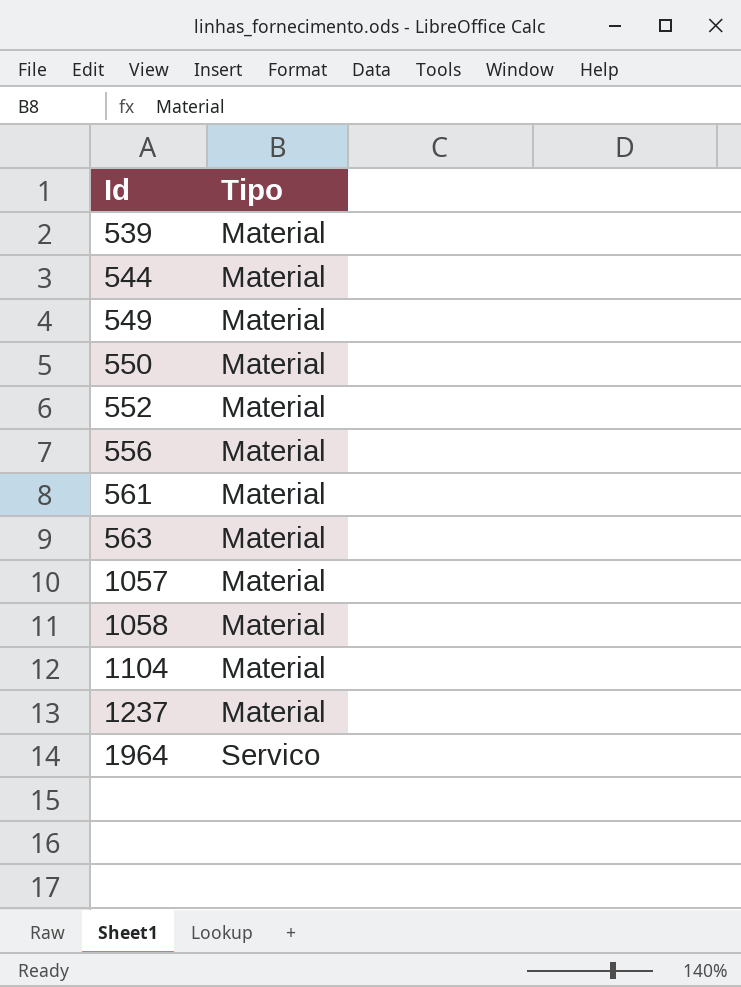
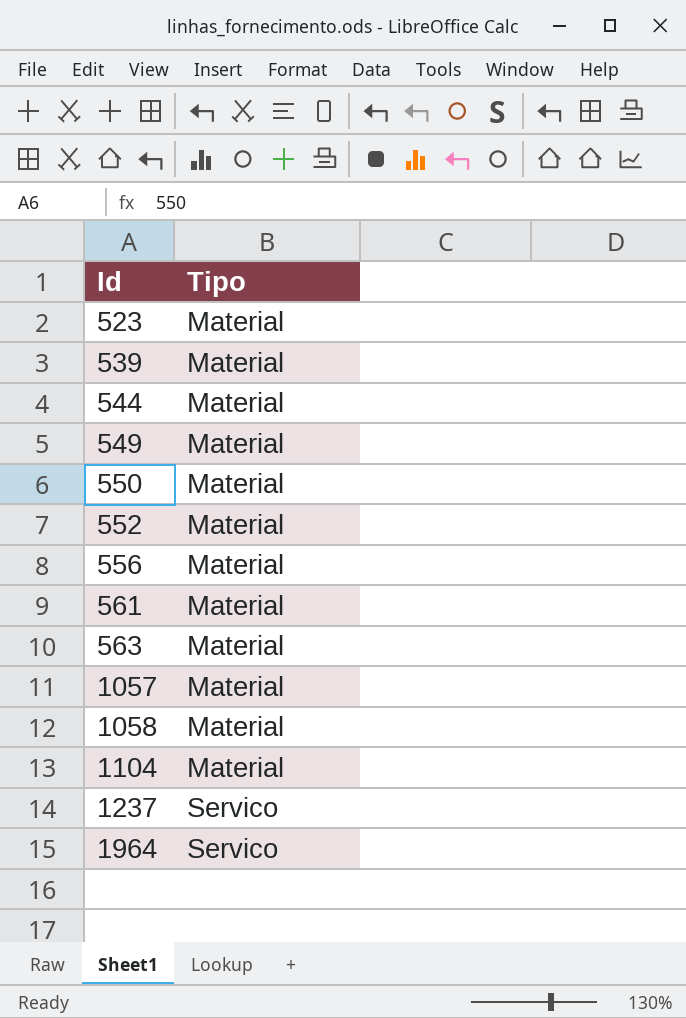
row 523: none -> Material
1237 | Tipo: Material -> Servico

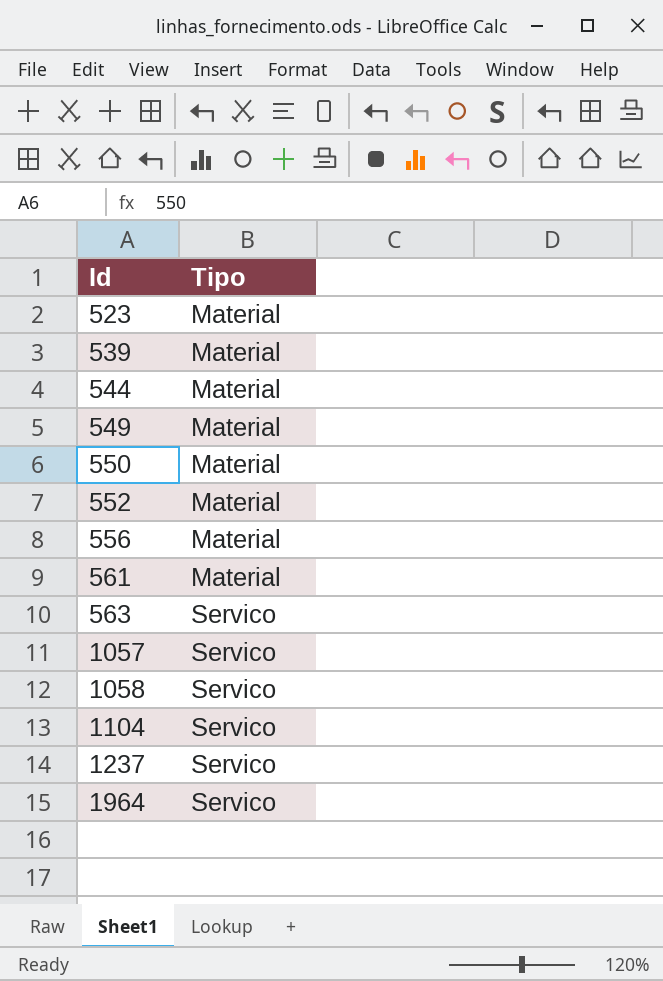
563 | Tipo: Material -> Servico
1057 | Tipo: Material -> Servico
1058 | Tipo: Material -> Servico
1104 | Tipo: Material -> Servico

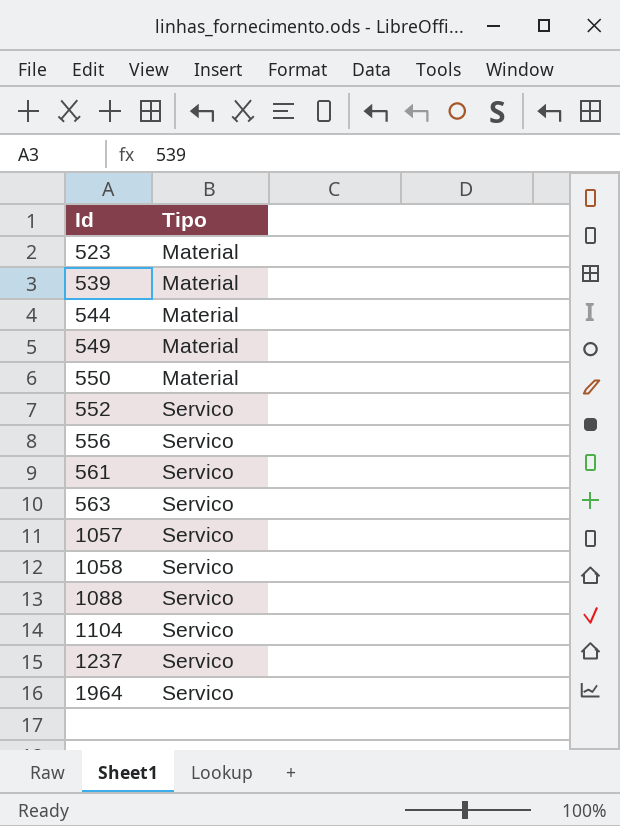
552 | Tipo: Material -> Servico
556 | Tipo: Material -> Servico
561 | Tipo: Material -> Servico
row 1088: none -> Servico

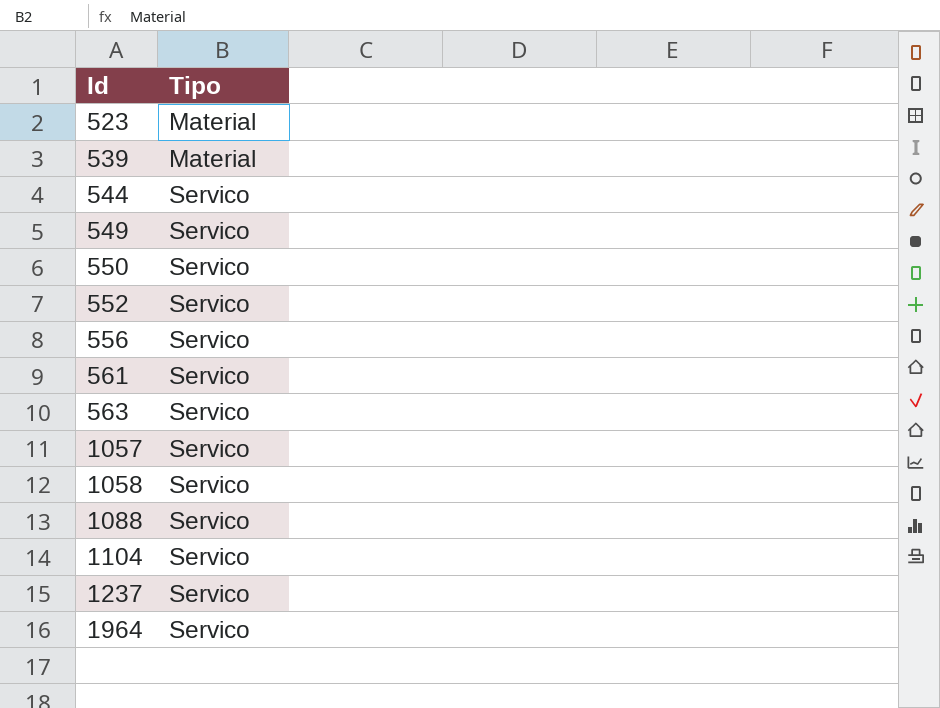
544 | Tipo: Material -> Servico
549 | Tipo: Material -> Servico
550 | Tipo: Material -> Servico

